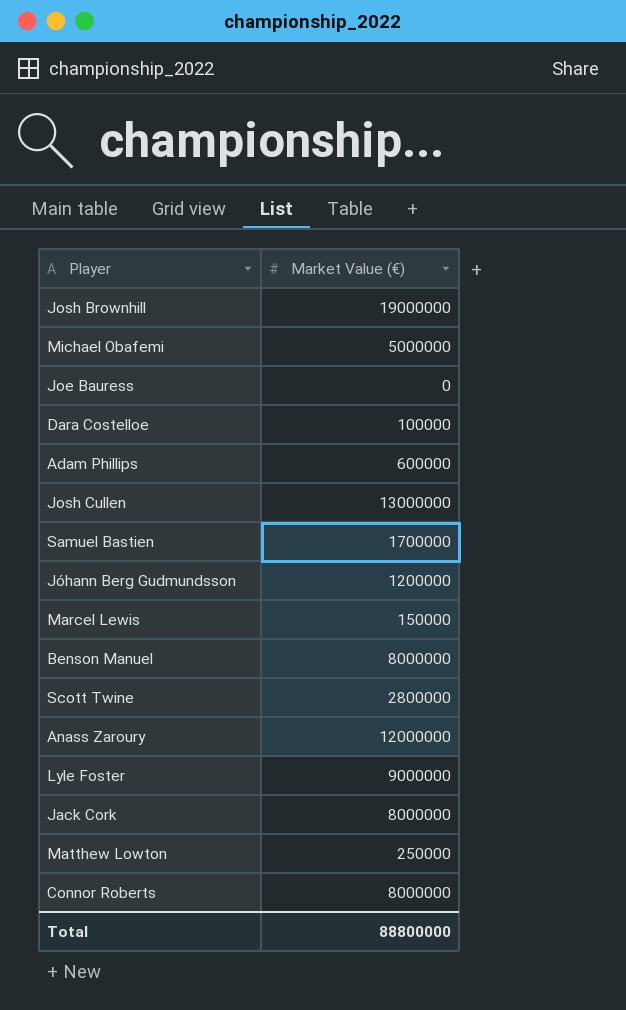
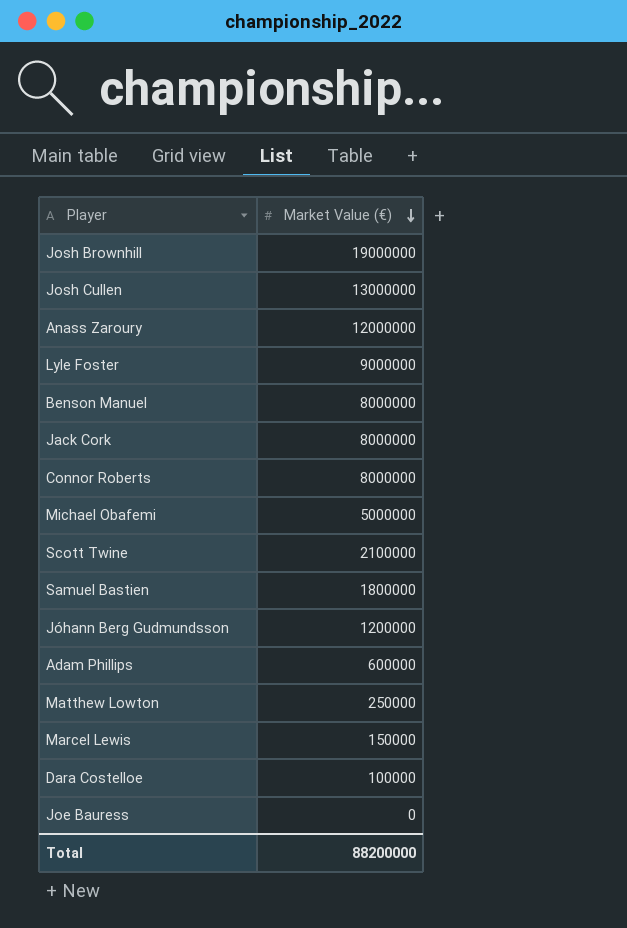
row order: none -> Market Value (€) descending
Scott Twine | Market Value (€): 2800000 -> 2100000
Samuel Bastien | Market Value (€): 1700000 -> 1800000
Total | Market Value (€): 88800000 -> 88200000

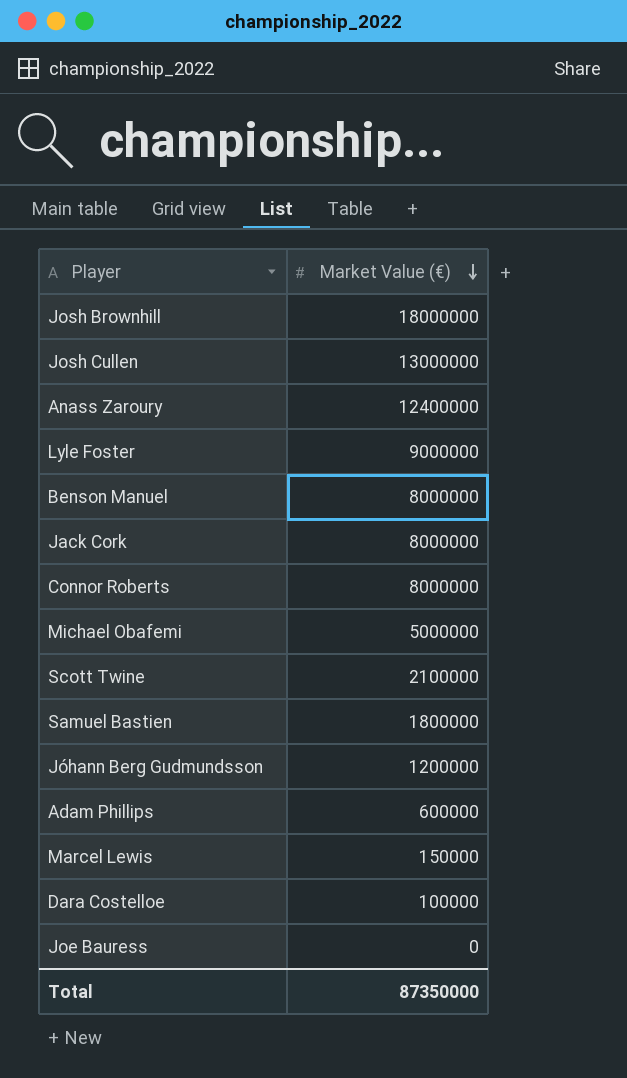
row Matthew Lowton: 250000 -> none
Josh Brownhill | Market Value (€): 19000000 -> 18000000
Anass Zaroury | Market Value (€): 12000000 -> 12400000
Total | Market Value (€): 88200000 -> 87350000

